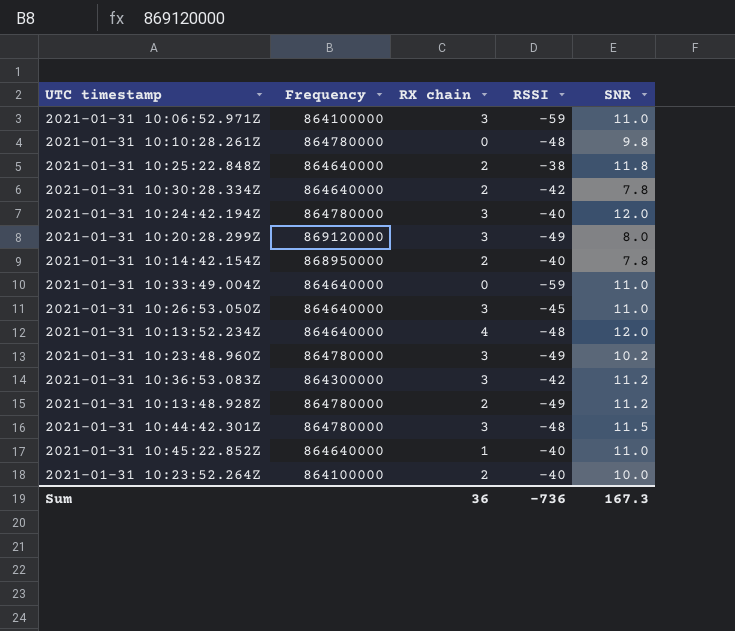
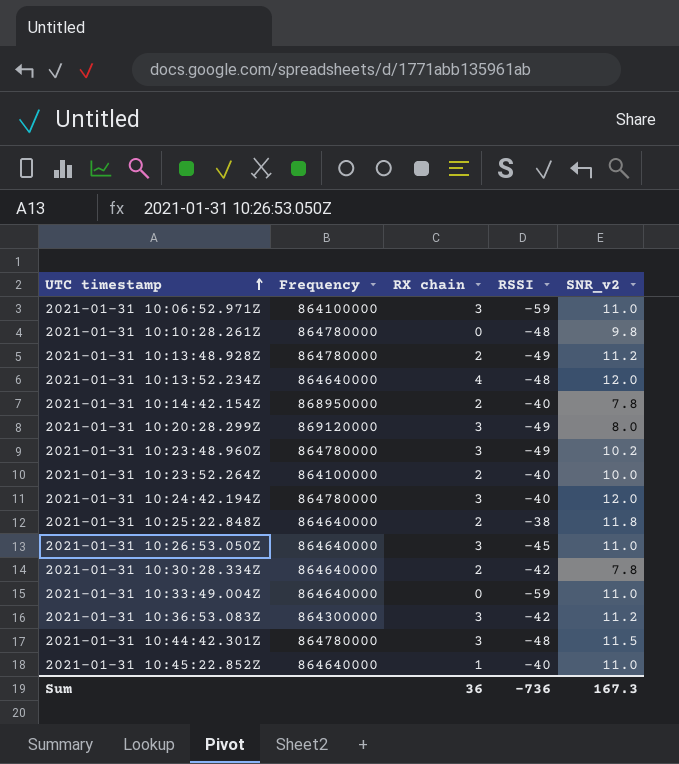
row order: none -> UTC timestamp ascending
column name: SNR -> SNR_v2

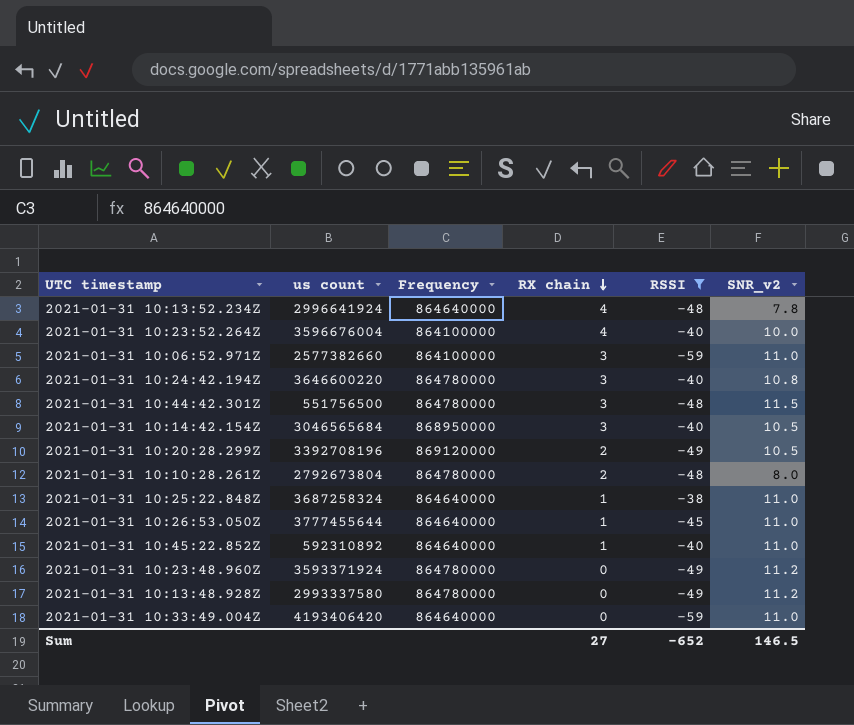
filter: none -> RSSI != -42
row order: UTC timestamp ascending -> RX chain descending
column us count | position: none -> 2
2021-01-31 10:13:52.234Z | SNR_v2: 12.0 -> 7.8
2021-01-31 10:23:52.264Z | RX chain: 2 -> 4
2021-01-31 10:24:42.194Z | SNR_v2: 12.0 -> 10.8
2021-01-31 10:14:42.154Z | RX chain: 2 -> 3
2021-01-31 10:14:42.154Z | SNR_v2: 7.8 -> 10.5
2021-01-31 10:20:28.299Z | RX chain: 3 -> 2
2021-01-31 10:20:28.299Z | SNR_v2: 8.0 -> 10.5
2021-01-31 10:10:28.261Z | RX chain: 0 -> 2
2021-01-31 10:10:28.261Z | SNR_v2: 9.8 -> 8.0
2021-01-31 10:25:22.848Z | RX chain: 2 -> 1
2021-01-31 10:25:22.848Z | SNR_v2: 11.8 -> 11.0
2021-01-31 10:26:53.050Z | RX chain: 3 -> 1
2021-01-31 10:23:48.960Z | RX chain: 3 -> 0
2021-01-31 10:23:48.960Z | SNR_v2: 10.2 -> 11.2
2021-01-31 10:13:48.928Z | RX chain: 2 -> 0
Sum | RX chain: 36 -> 27
Sum | RSSI: -736 -> -652
Sum | SNR_v2: 167.3 -> 146.5

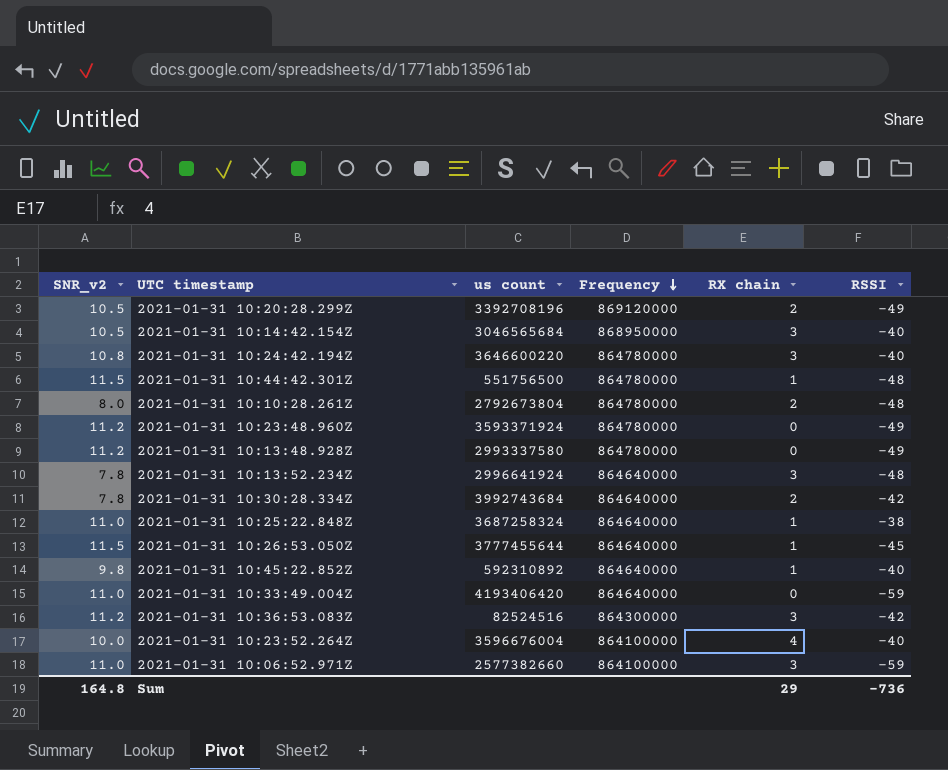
filter: RSSI != -42 -> none
row order: RX chain descending -> Frequency descending
column SNR_v2 | position: 6 -> 1
2021-01-31 10:44:42.301Z | RX chain: 3 -> 1
2021-01-31 10:13:52.234Z | RX chain: 4 -> 3
2021-01-31 10:26:53.050Z | SNR_v2: 11.0 -> 11.5
2021-01-31 10:45:22.852Z | SNR_v2: 11.0 -> 9.8
Sum | SNR_v2: 146.5 -> 164.8
Sum | RX chain: 27 -> 29
Sum | RSSI: -652 -> -736

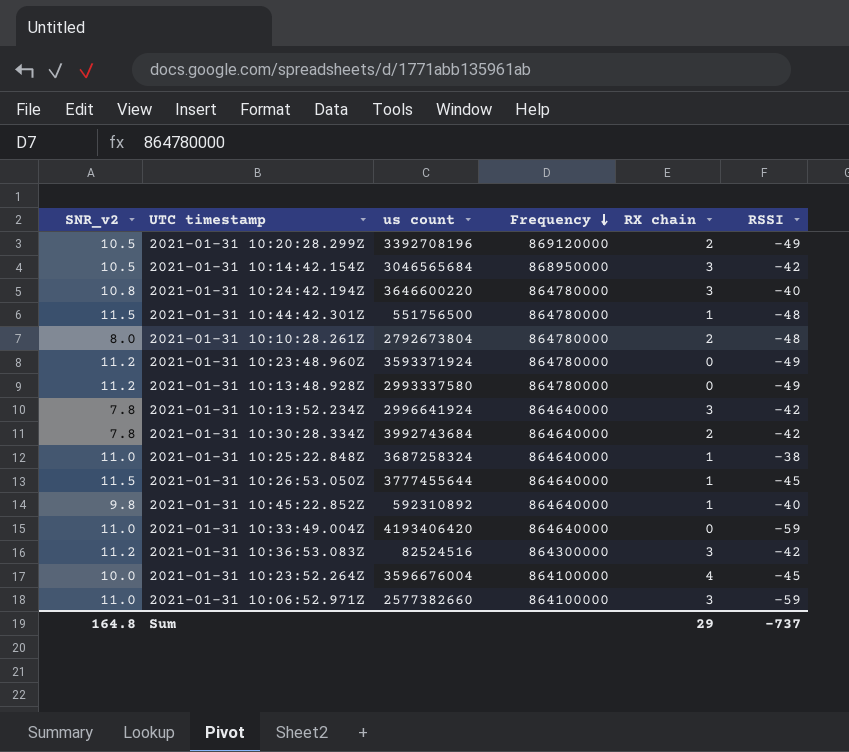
2021-01-31 10:14:42.154Z | RSSI: -40 -> -42
2021-01-31 10:13:52.234Z | RSSI: -48 -> -42
2021-01-31 10:23:52.264Z | RSSI: -40 -> -45
Sum | RSSI: -736 -> -737

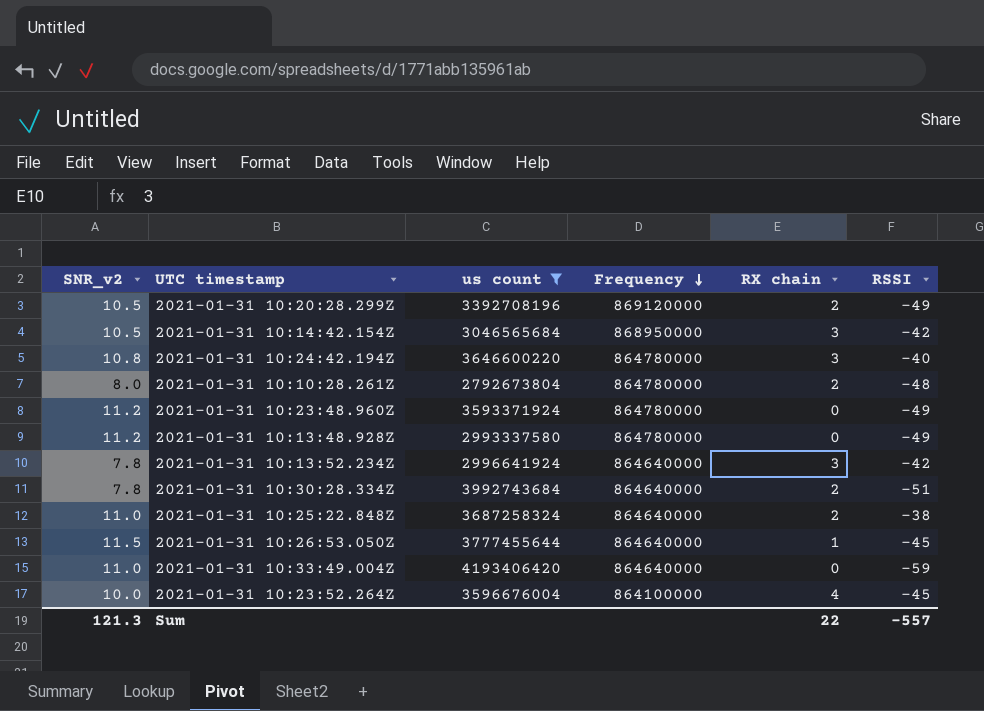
filter: none -> us count >= 2792673804
2021-01-31 10:30:28.334Z | RSSI: -42 -> -51
2021-01-31 10:25:22.848Z | RX chain: 1 -> 2
Sum | SNR_v2: 164.8 -> 121.3
Sum | RX chain: 29 -> 22
Sum | RSSI: -737 -> -557

